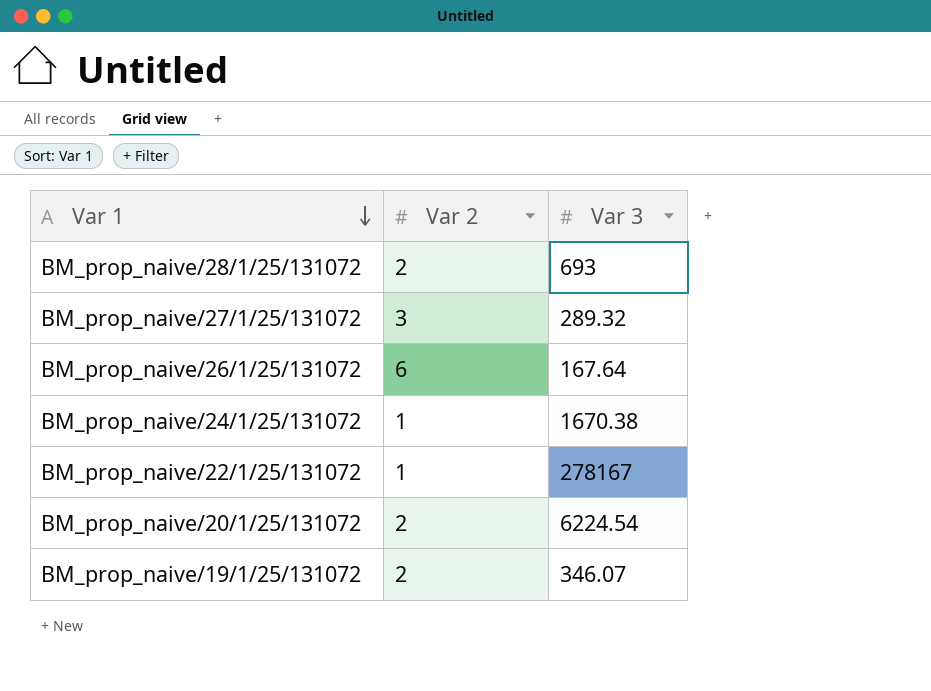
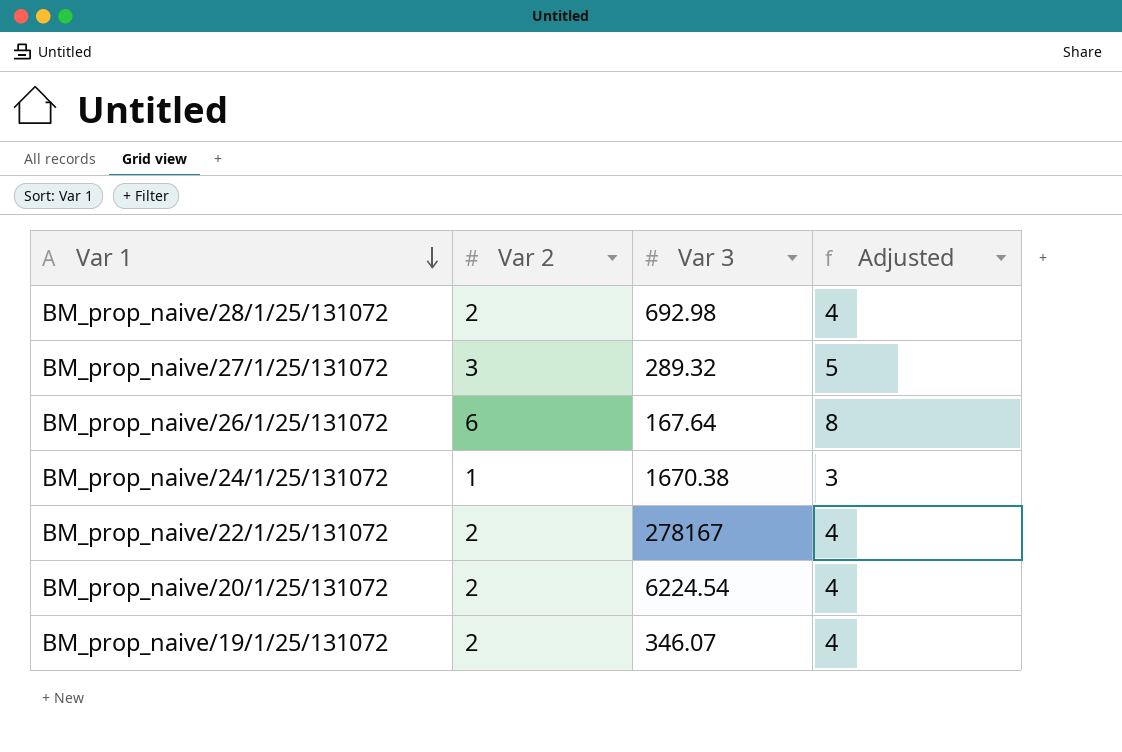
column Adjusted | formula: none -> [Var 2] + 2
BM_prop_naive/28/1/25/131072 | Var 3: 693 -> 692.98
BM_prop_naive/22/1/25/131072 | Var 2: 1 -> 2

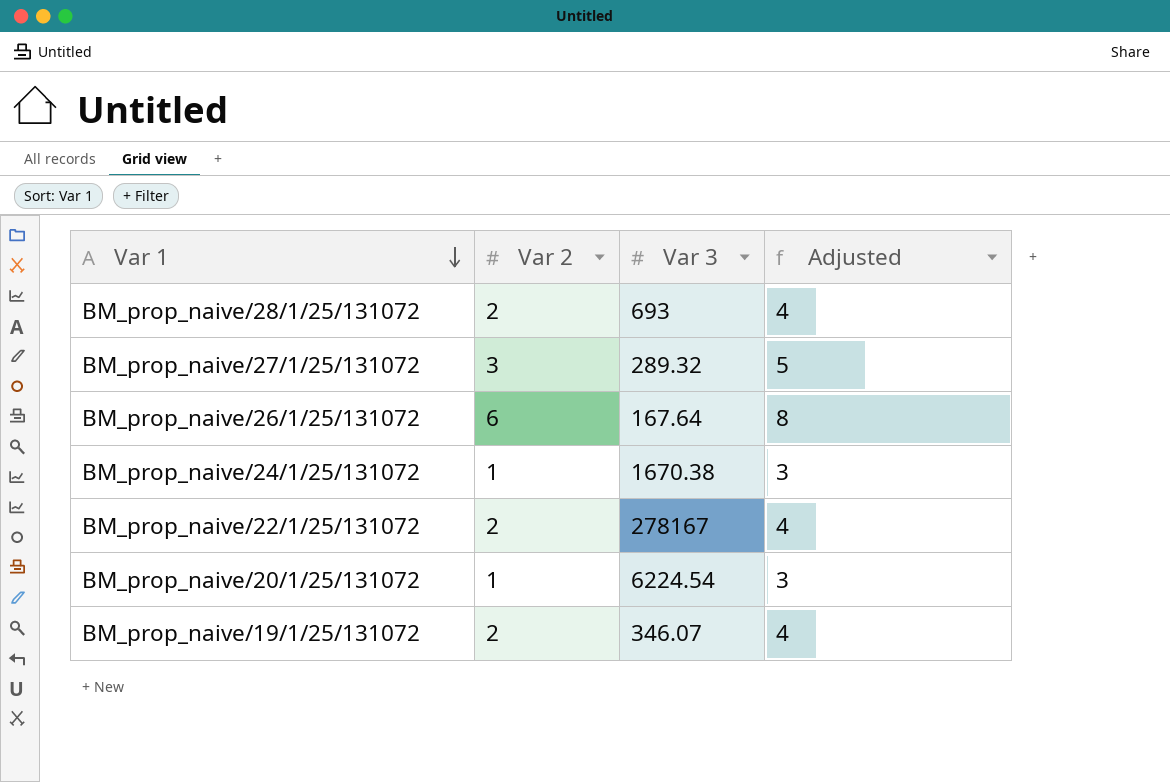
BM_prop_naive/28/1/25/131072 | Var 3: 692.98 -> 693
BM_prop_naive/20/1/25/131072 | Var 2: 2 -> 1
BM_prop_naive/20/1/25/131072 | Adjusted: 4 -> 3

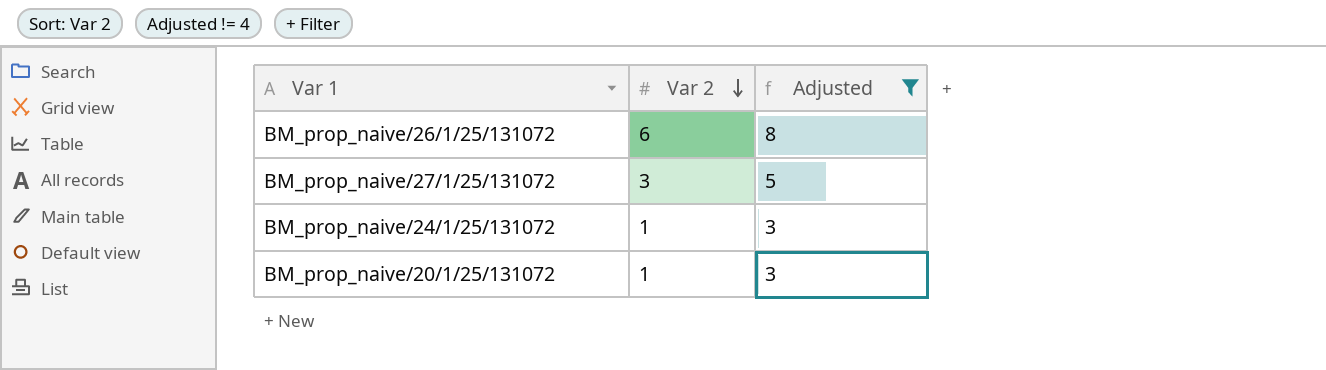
filter: none -> Adjusted != 4
row order: Var 1 descending -> Var 2 descending
column Var 3 | position: 3 -> none

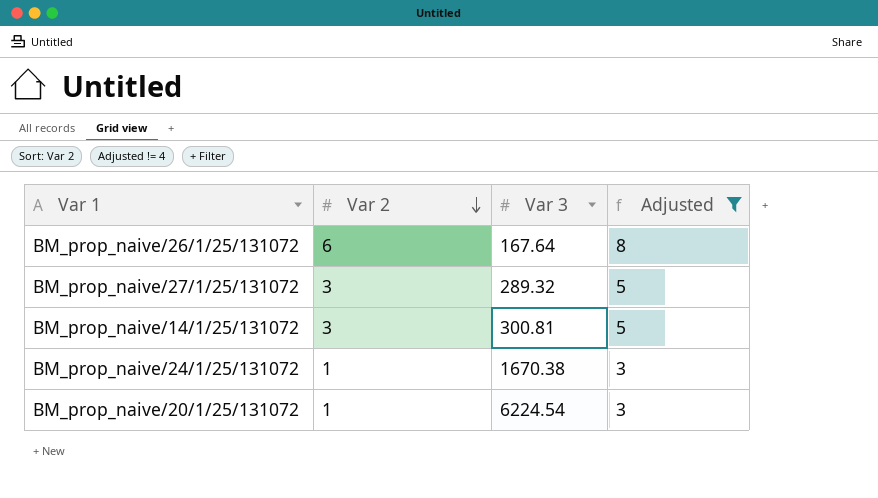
column Var 3 | position: none -> 3
row BM_prop_naive/14/1/25/131072: none -> 3 | 300.81 | 5

